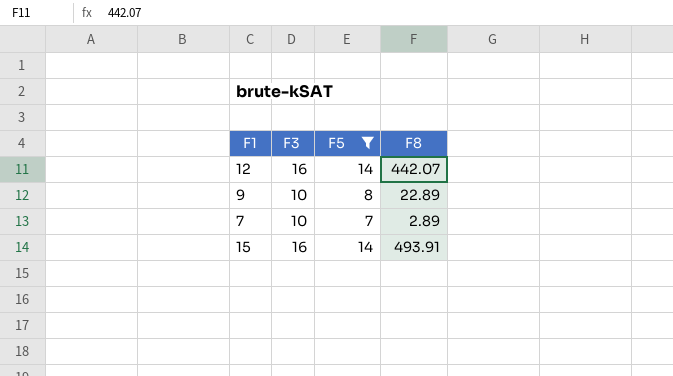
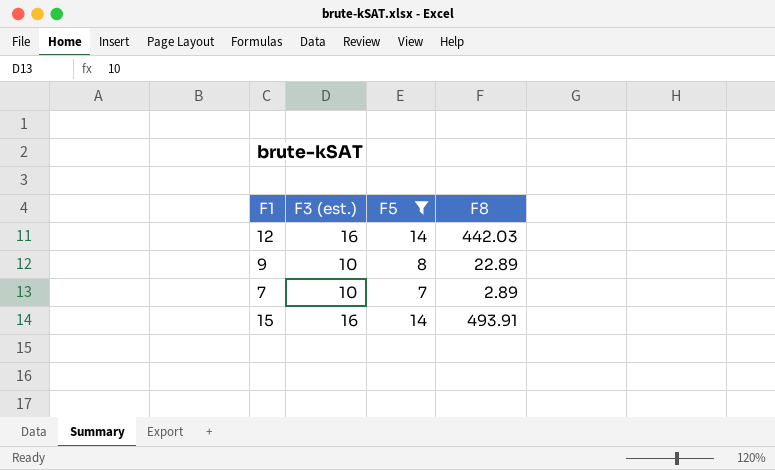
column name: F3 -> F3 (est.)
12 | F8: 442.07 -> 442.03

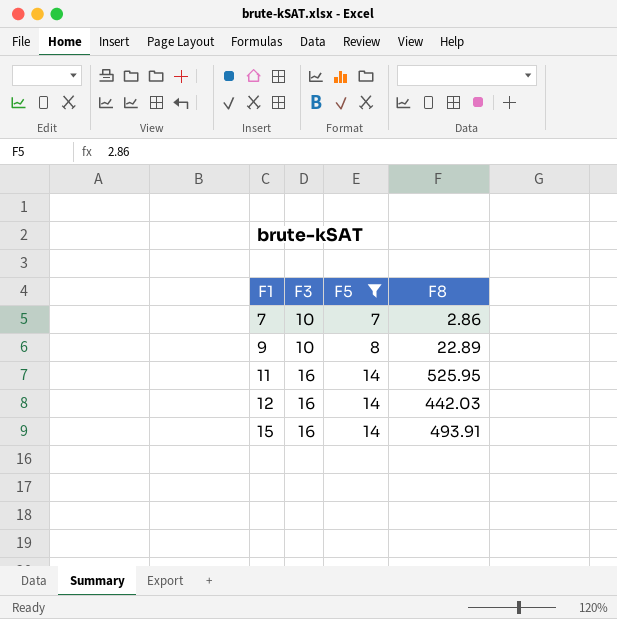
row order: none -> F1 ascending
column name: F3 (est.) -> F3
7 | F8: 2.89 -> 2.86
row 11: none -> 16 | 14 | 525.95

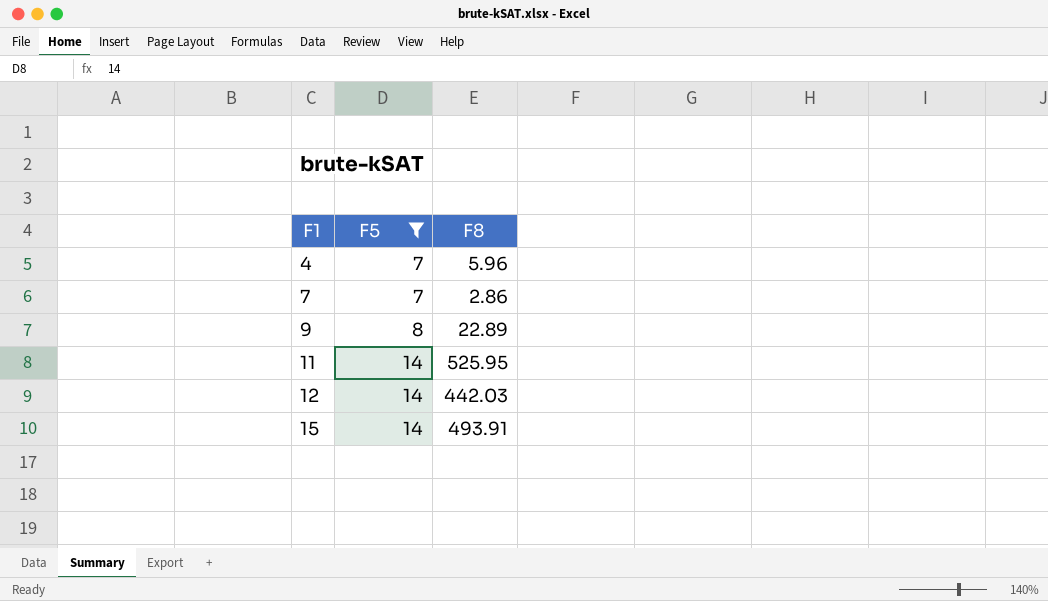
column F3 | position: 2 -> none
row 4: none -> 7 | 5.96

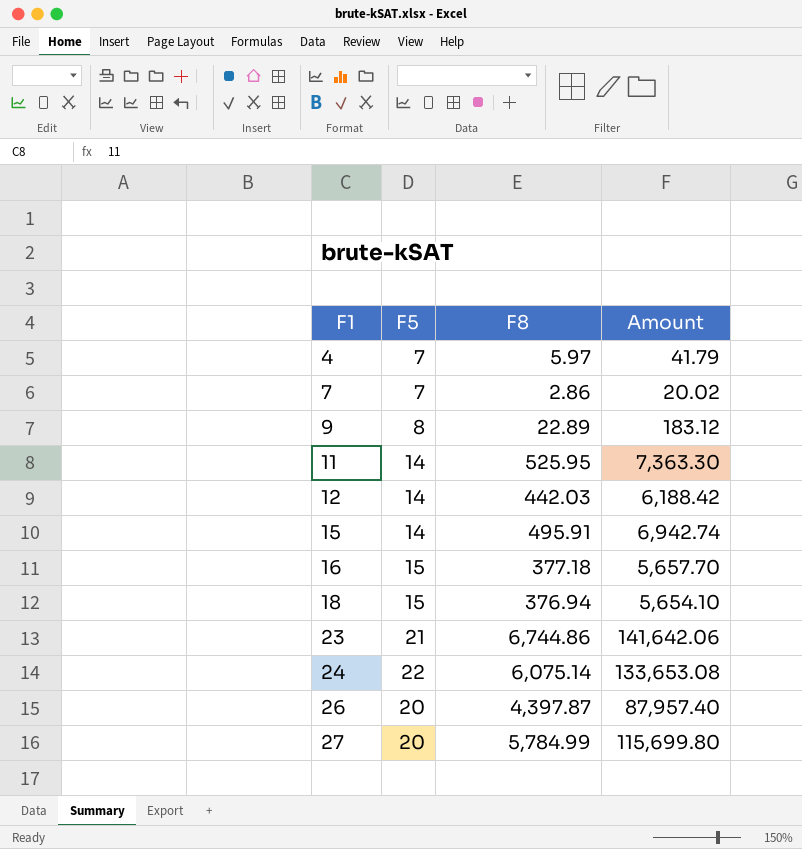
filter: F5 <= 14 -> none
column Amount | formula: none -> [F5] * [F8]
4 | F8: 5.96 -> 5.97
15 | F8: 493.91 -> 495.91

